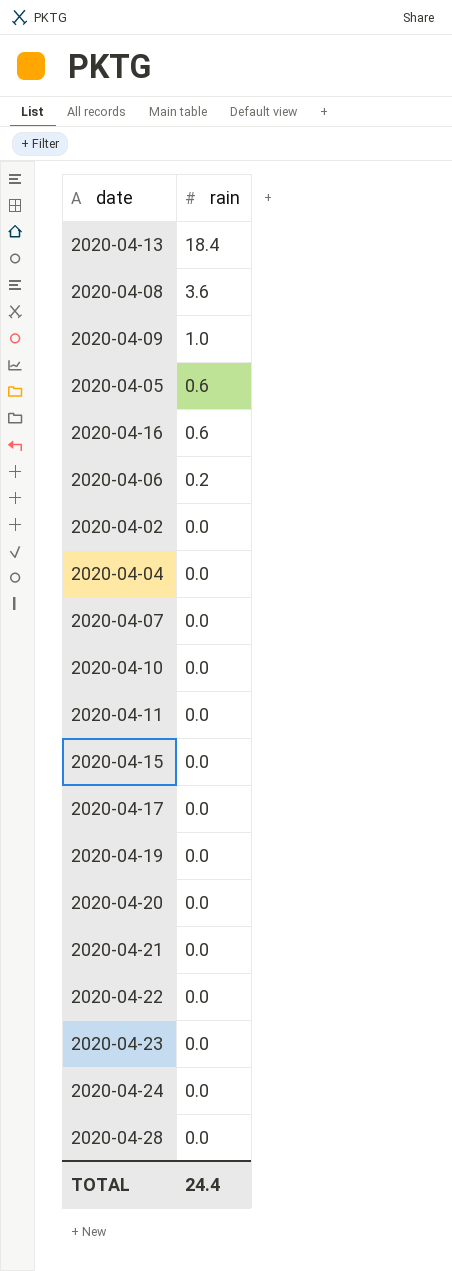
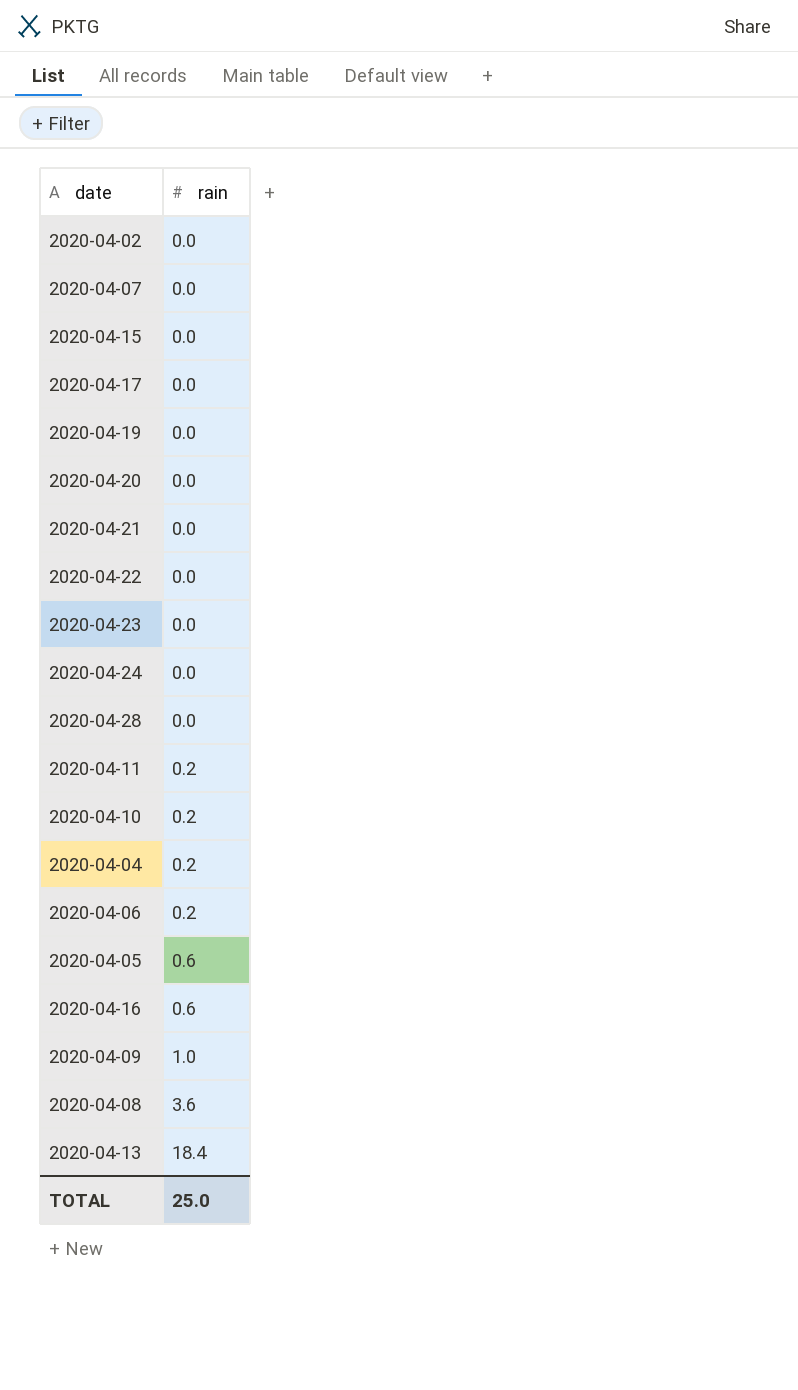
row order: rain descending -> rain ascending
2020-04-11 | rain: 0.0 -> 0.2
2020-04-10 | rain: 0.0 -> 0.2
2020-04-04 | rain: 0.0 -> 0.2
TOTAL | rain: 24.4 -> 25.0

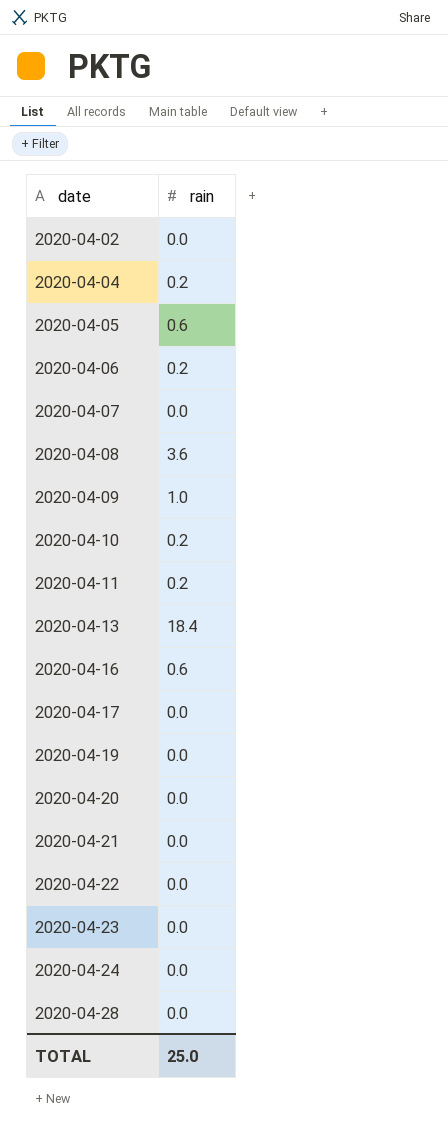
row order: rain ascending -> date ascending
row 2020-04-15: 0.0 -> none

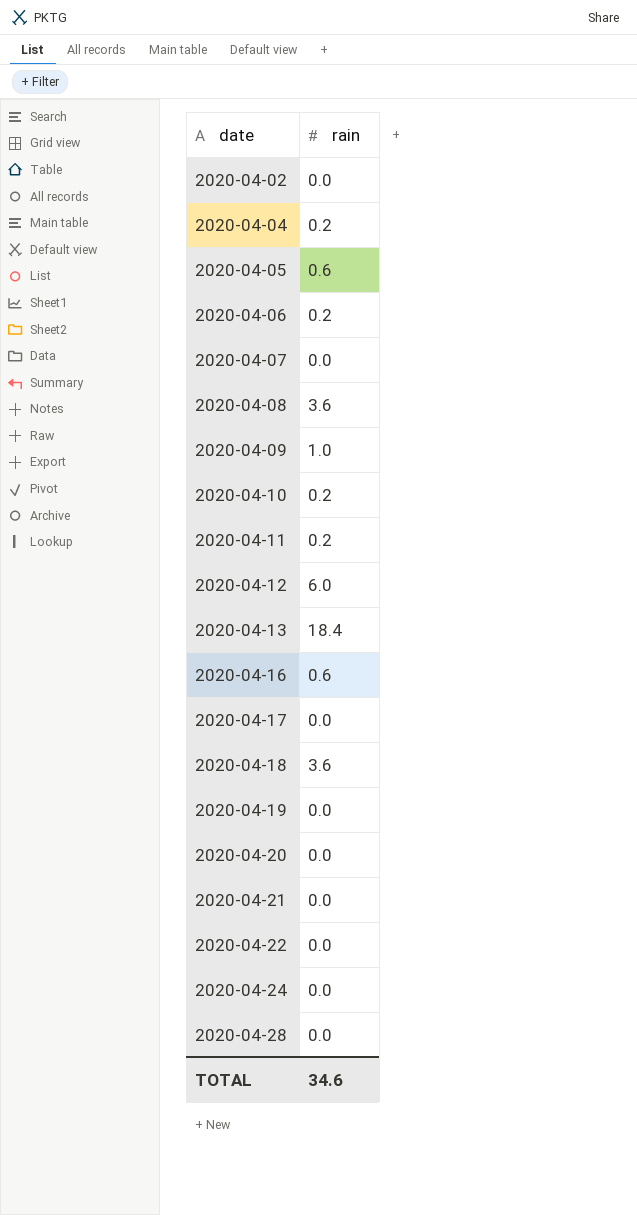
row 2020-04-23: 0.0 -> none
row 2020-04-12: none -> 6.0
row 2020-04-18: none -> 3.6
TOTAL | rain: 25.0 -> 34.6

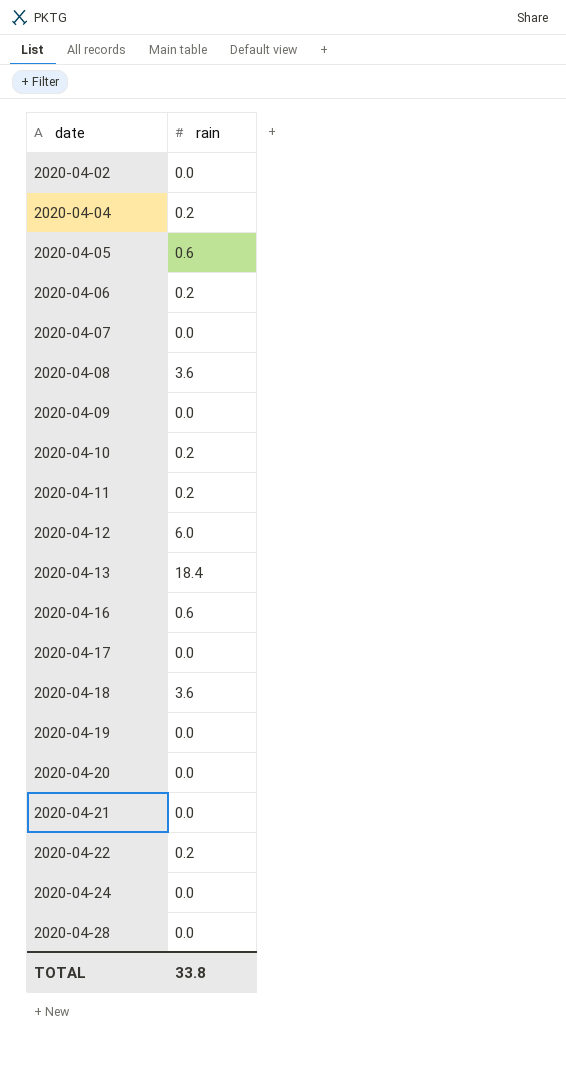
2020-04-09 | rain: 1.0 -> 0.0
2020-04-22 | rain: 0.0 -> 0.2
TOTAL | rain: 34.6 -> 33.8

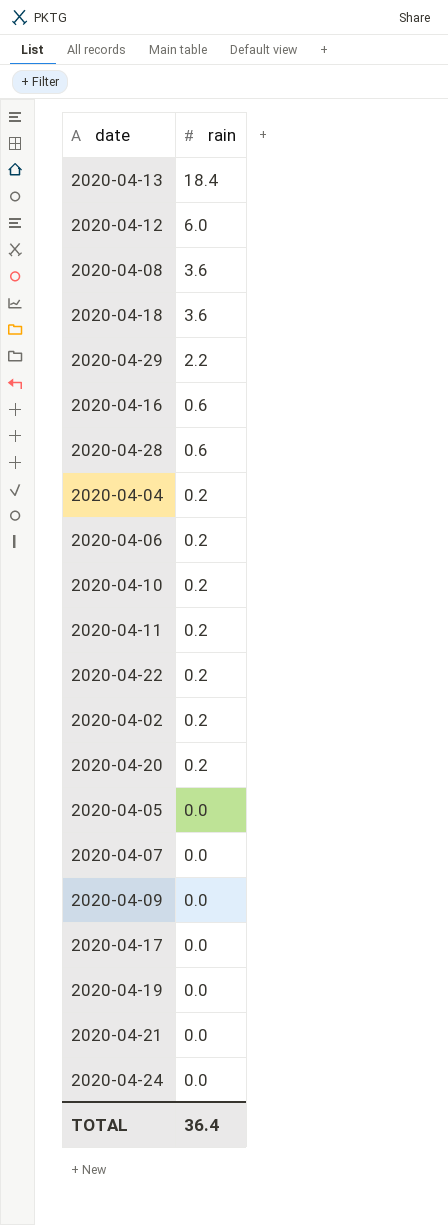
row order: date ascending -> rain descending
row 2020-04-29: none -> 2.2
2020-04-28 | rain: 0.0 -> 0.6
2020-04-02 | rain: 0.0 -> 0.2
2020-04-20 | rain: 0.0 -> 0.2
2020-04-05 | rain: 0.6 -> 0.0
TOTAL | rain: 33.8 -> 36.4

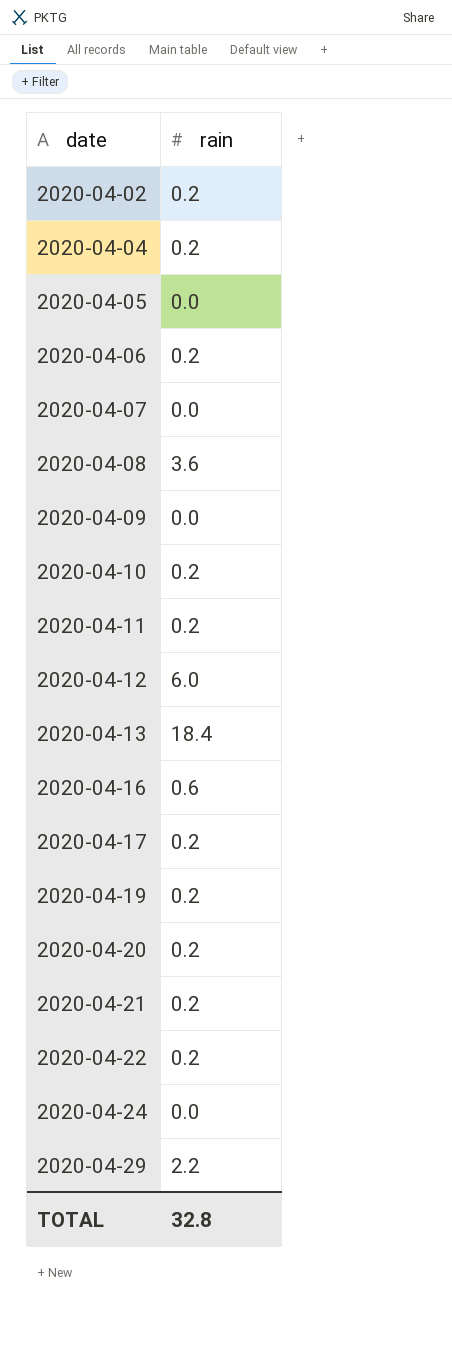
row order: rain descending -> date ascending
row 2020-04-18: 3.6 -> none
row 2020-04-28: 0.6 -> none
2020-04-17 | rain: 0.0 -> 0.2
2020-04-19 | rain: 0.0 -> 0.2
2020-04-21 | rain: 0.0 -> 0.2
TOTAL | rain: 36.4 -> 32.8

